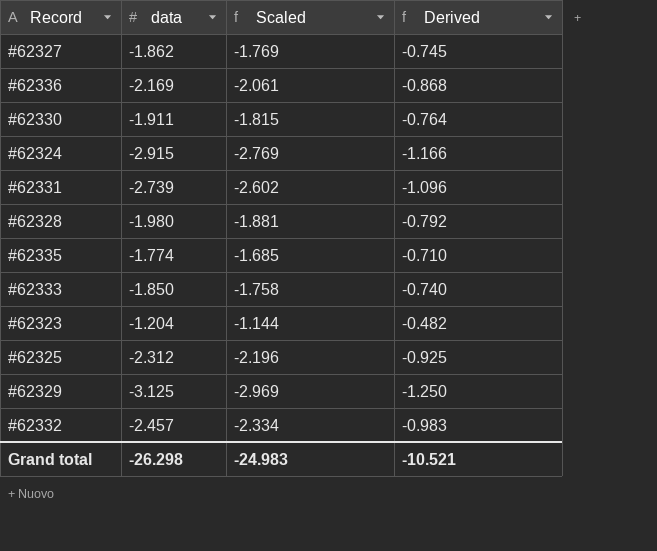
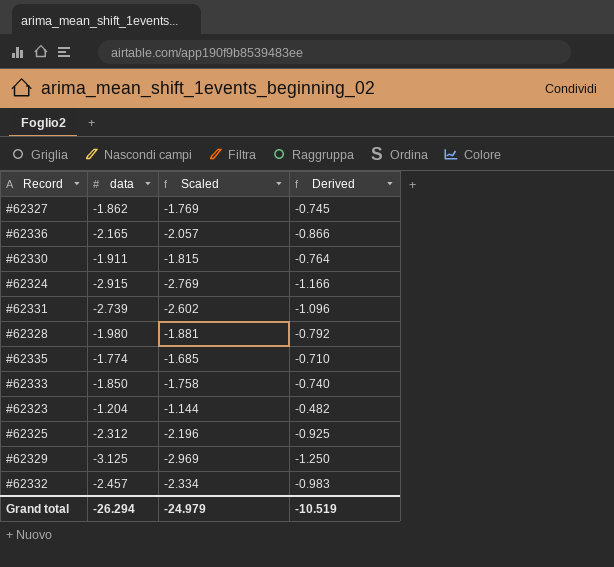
#62336 | data: -2.169 -> -2.165
#62336 | Scaled: -2.061 -> -2.057
#62336 | Derived: -0.868 -> -0.866
Grand total | data: -26.298 -> -26.294
Grand total | Scaled: -24.983 -> -24.979
Grand total | Derived: -10.521 -> -10.519

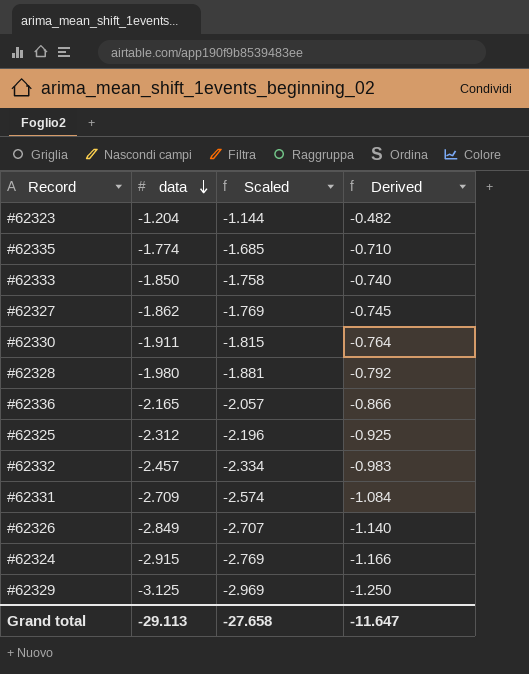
row order: none -> data descending
#62331 | data: -2.739 -> -2.709
#62331 | Scaled: -2.602 -> -2.574
#62331 | Derived: -1.096 -> -1.084
row #62326: none -> -2.849 | -2.707 | -1.140
Grand total | data: -26.294 -> -29.113
Grand total | Scaled: -24.979 -> -27.658
Grand total | Derived: -10.519 -> -11.647

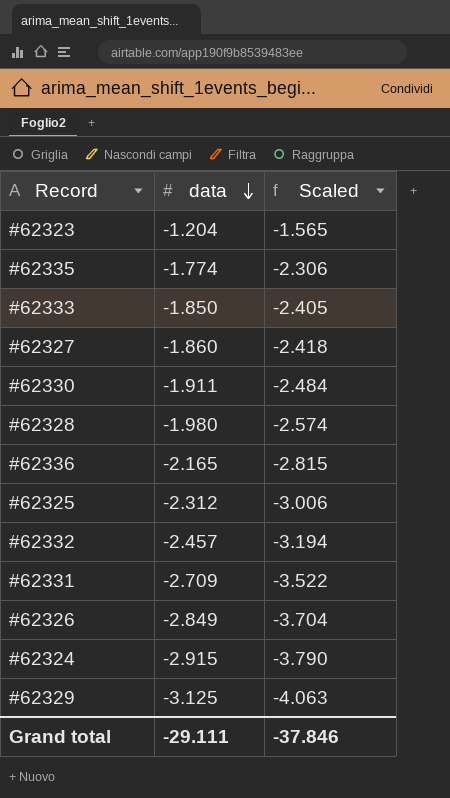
column Derived | formula: [data] * 0.4 -> none
column Scaled | formula: [data] * 0.95 -> [data] * 1.3
#62327 | data: -1.862 -> -1.860
Grand total | data: -29.113 -> -29.111
Grand total | Scaled: -27.658 -> -37.846

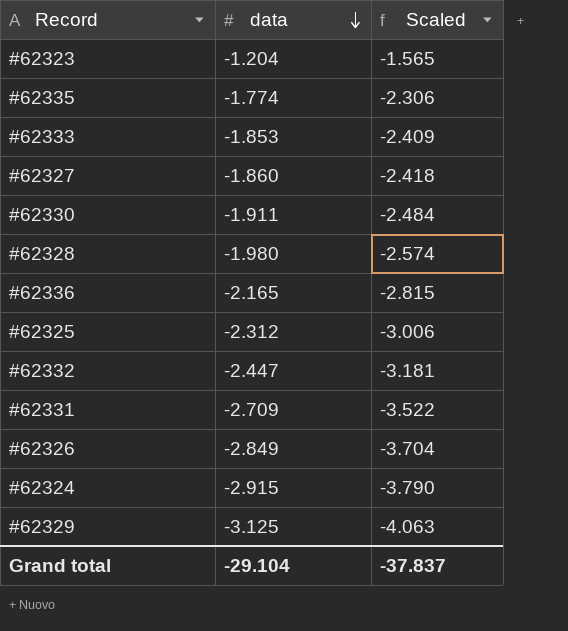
#62333 | data: -1.850 -> -1.853
#62333 | Scaled: -2.405 -> -2.409
#62332 | data: -2.457 -> -2.447
#62332 | Scaled: -3.194 -> -3.181
Grand total | data: -29.111 -> -29.104
Grand total | Scaled: -37.846 -> -37.837

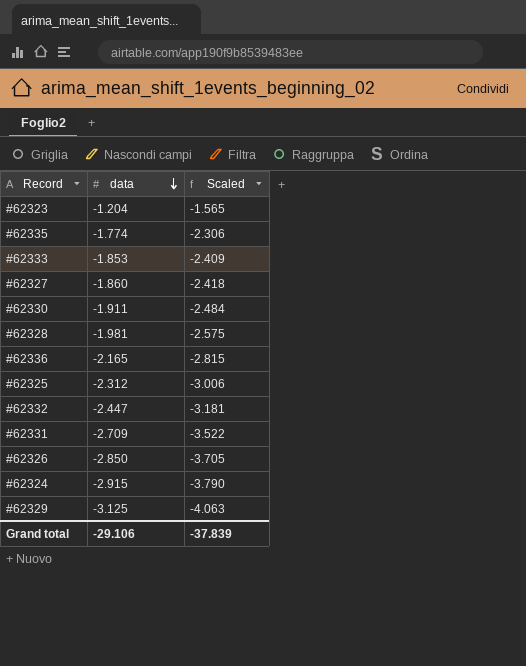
#62328 | data: -1.980 -> -1.981
#62328 | Scaled: -2.574 -> -2.575
#62326 | data: -2.849 -> -2.850
#62326 | Scaled: -3.704 -> -3.705
Grand total | data: -29.104 -> -29.106
Grand total | Scaled: -37.837 -> -37.839

